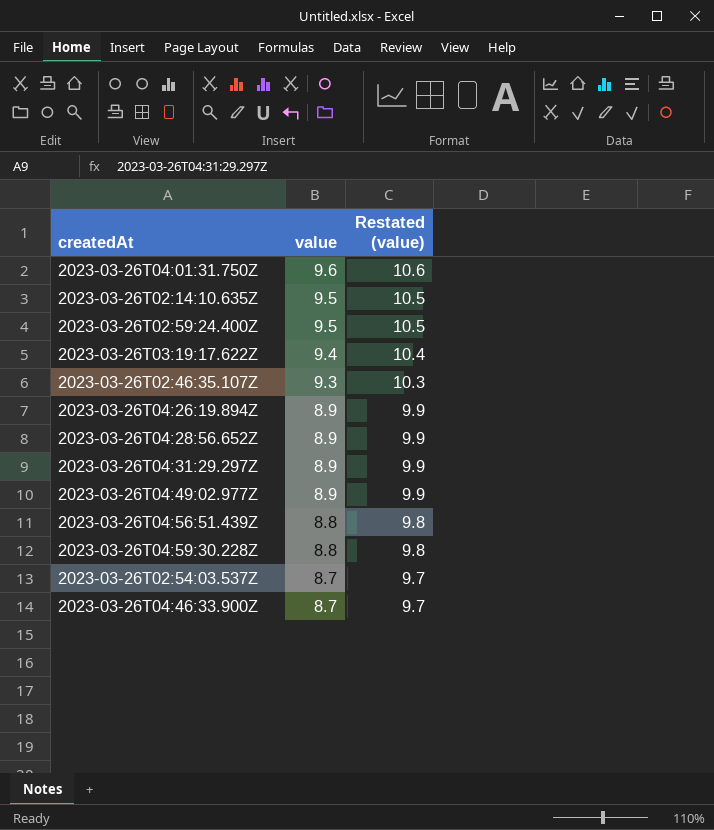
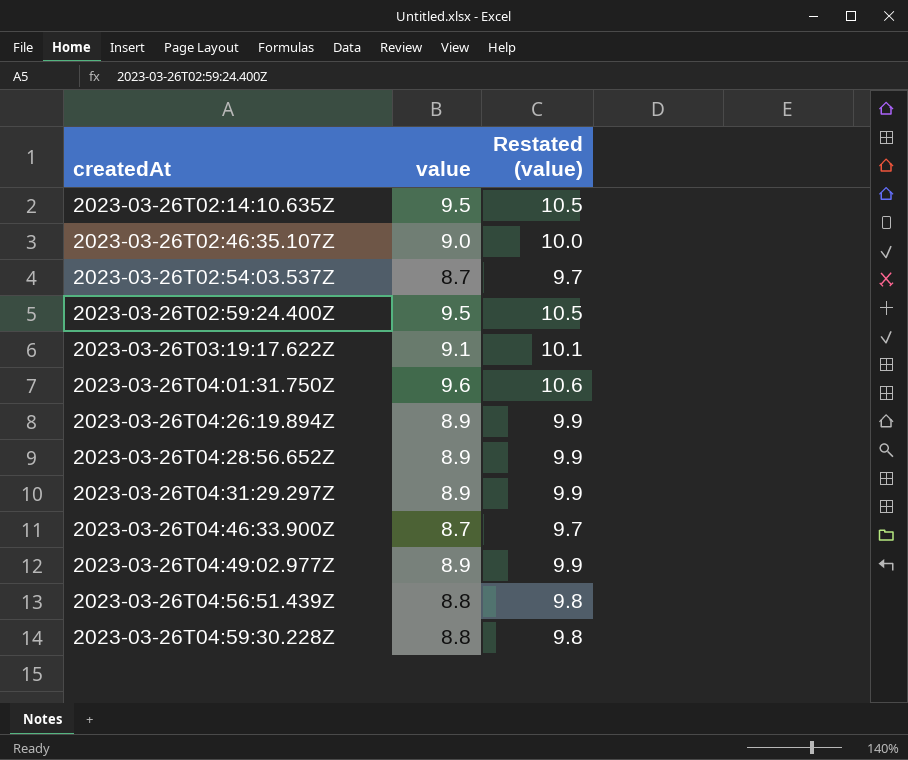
row order: value descending -> createdAt ascending
2023-03-26T02:46:35.107Z | value: 9.3 -> 9.0
2023-03-26T02:46:35.107Z | Restated (value): 10.3 -> 10.0
2023-03-26T03:19:17.622Z | value: 9.4 -> 9.1
2023-03-26T03:19:17.622Z | Restated (value): 10.4 -> 10.1

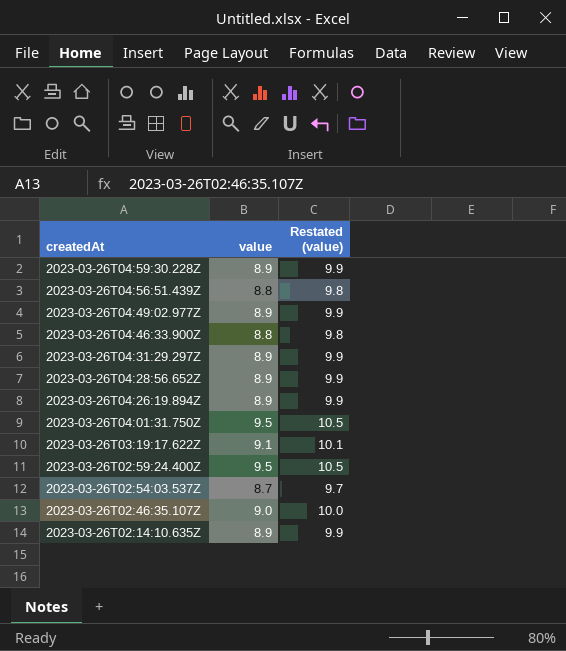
row order: createdAt ascending -> createdAt descending
2023-03-26T04:59:30.228Z | value: 8.8 -> 8.9
2023-03-26T04:59:30.228Z | Restated (value): 9.8 -> 9.9
2023-03-26T04:46:33.900Z | value: 8.7 -> 8.8
2023-03-26T04:46:33.900Z | Restated (value): 9.7 -> 9.8
2023-03-26T04:01:31.750Z | value: 9.6 -> 9.5
2023-03-26T04:01:31.750Z | Restated (value): 10.6 -> 10.5
2023-03-26T02:14:10.635Z | value: 9.5 -> 8.9
2023-03-26T02:14:10.635Z | Restated (value): 10.5 -> 9.9

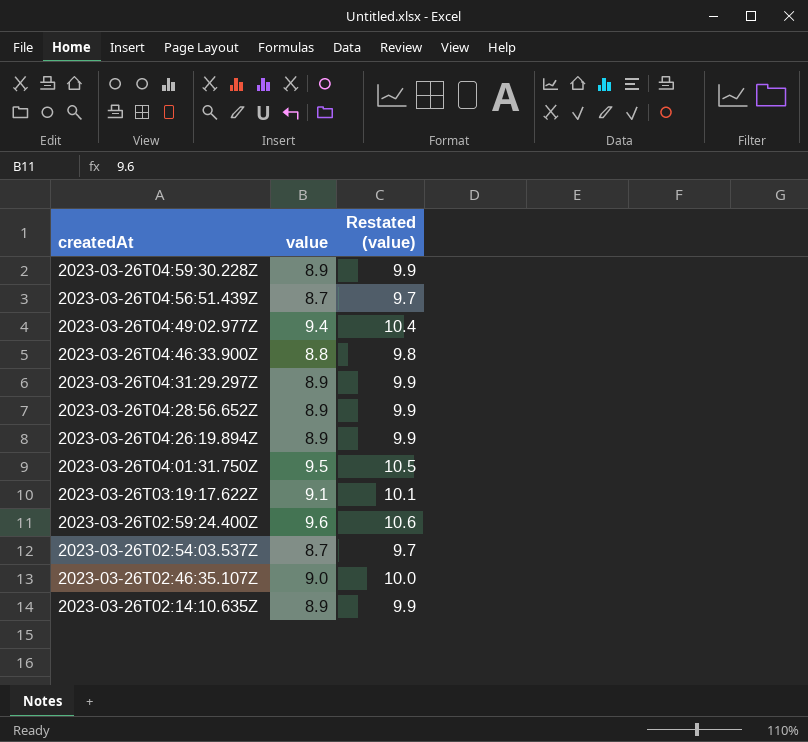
2023-03-26T04:56:51.439Z | value: 8.8 -> 8.7
2023-03-26T04:56:51.439Z | Restated (value): 9.8 -> 9.7
2023-03-26T04:49:02.977Z | value: 8.9 -> 9.4
2023-03-26T04:49:02.977Z | Restated (value): 9.9 -> 10.4
2023-03-26T02:59:24.400Z | value: 9.5 -> 9.6
2023-03-26T02:59:24.400Z | Restated (value): 10.5 -> 10.6

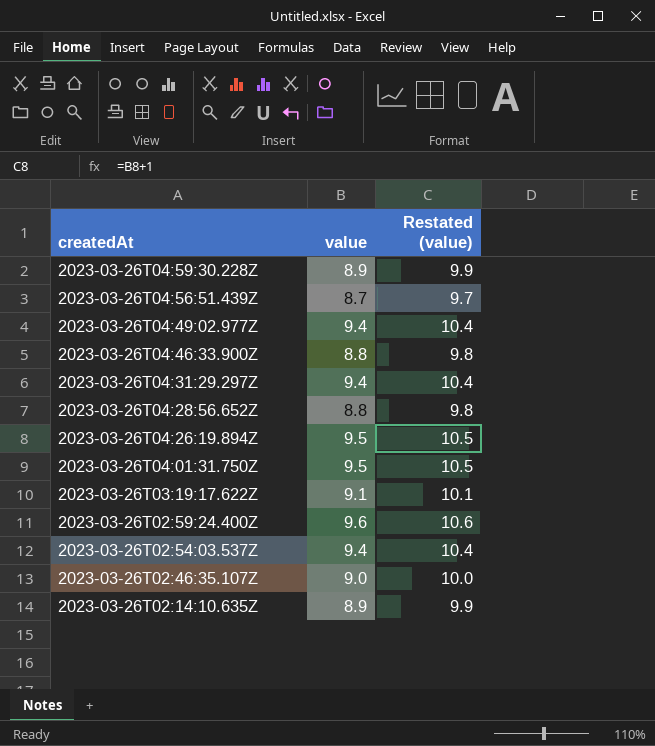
2023-03-26T04:31:29.297Z | value: 8.9 -> 9.4
2023-03-26T04:31:29.297Z | Restated (value): 9.9 -> 10.4
2023-03-26T04:28:56.652Z | value: 8.9 -> 8.8
2023-03-26T04:28:56.652Z | Restated (value): 9.9 -> 9.8
2023-03-26T04:26:19.894Z | value: 8.9 -> 9.5
2023-03-26T04:26:19.894Z | Restated (value): 9.9 -> 10.5
2023-03-26T02:54:03.537Z | value: 8.7 -> 9.4
2023-03-26T02:54:03.537Z | Restated (value): 9.7 -> 10.4

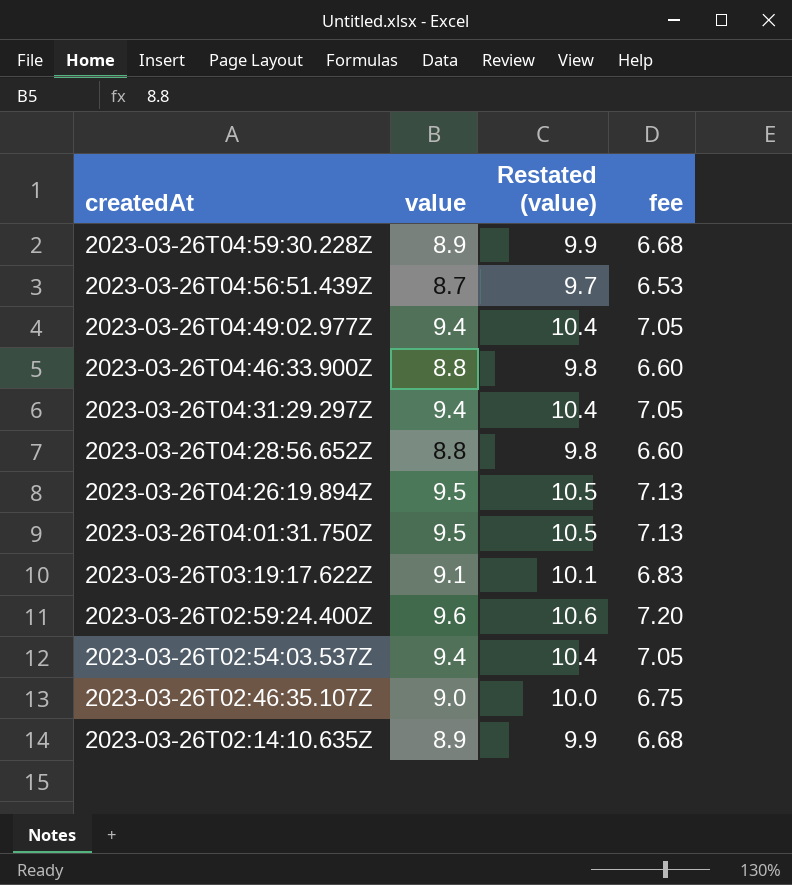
column fee | formula: none -> [value] * 0.75

